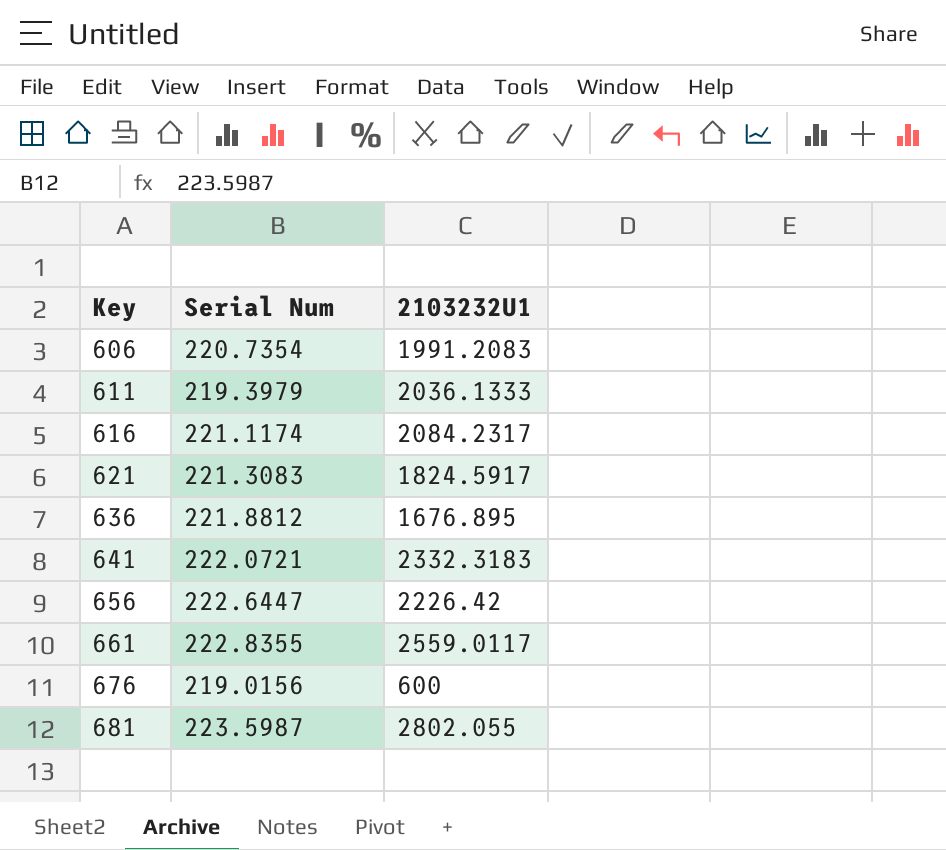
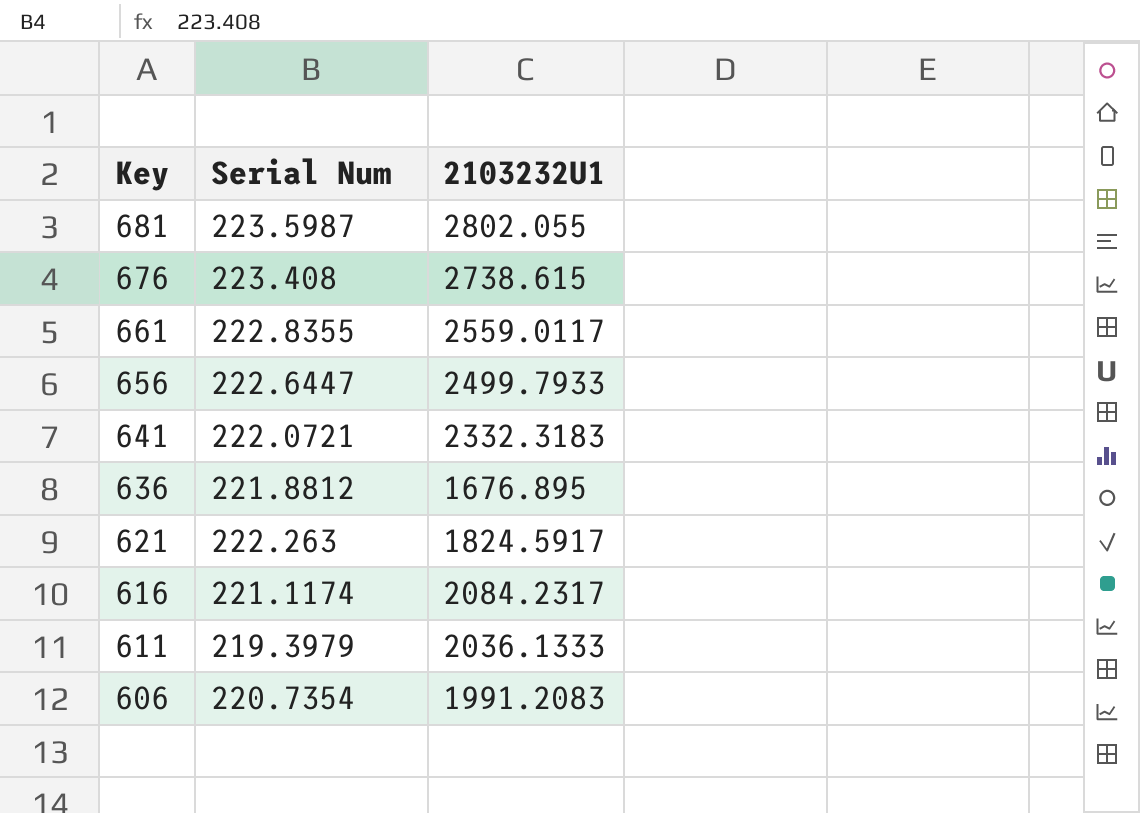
row order: Key ascending -> Key descending
676 | Serial Num: 219.0156 -> 223.408
676 | 2103232U1: 600 -> 2738.615
656 | 2103232U1: 2226.42 -> 2499.7933
621 | Serial Num: 221.3083 -> 222.263

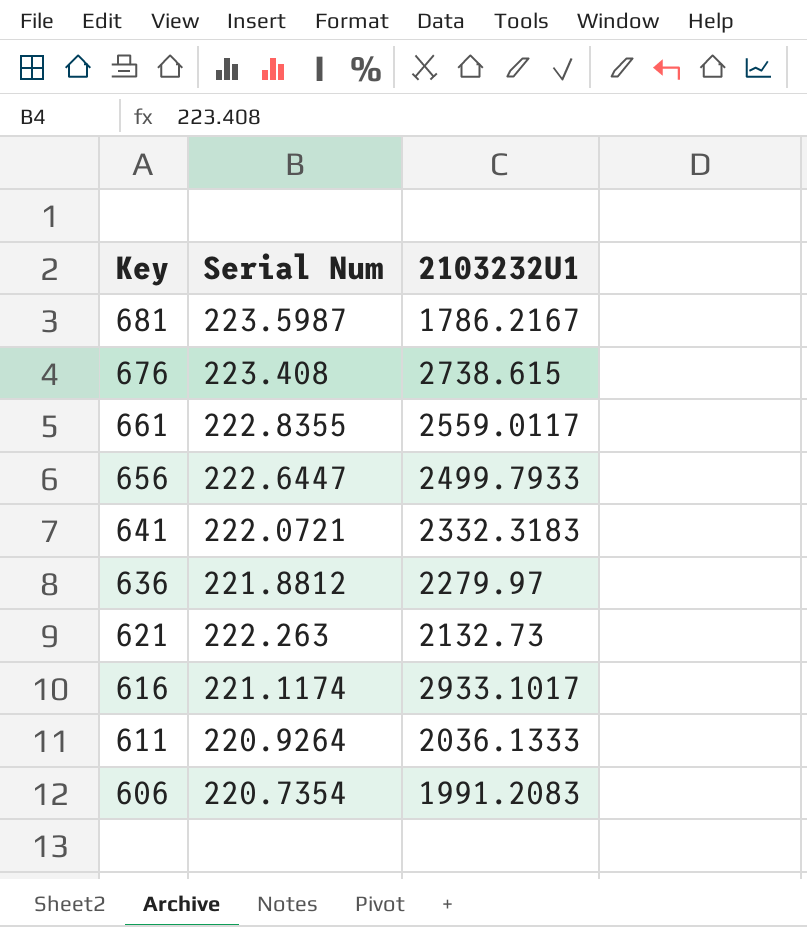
681 | 2103232U1: 2802.055 -> 1786.2167
636 | 2103232U1: 1676.895 -> 2279.97
621 | 2103232U1: 1824.5917 -> 2132.73
616 | 2103232U1: 2084.2317 -> 2933.1017
611 | Serial Num: 219.3979 -> 220.9264

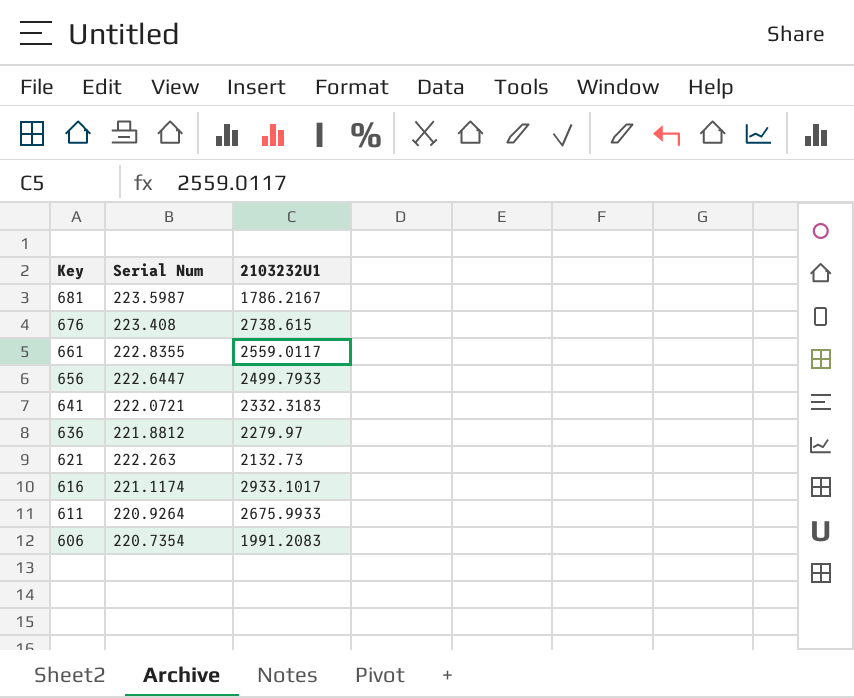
611 | 2103232U1: 2036.1333 -> 2675.9933

